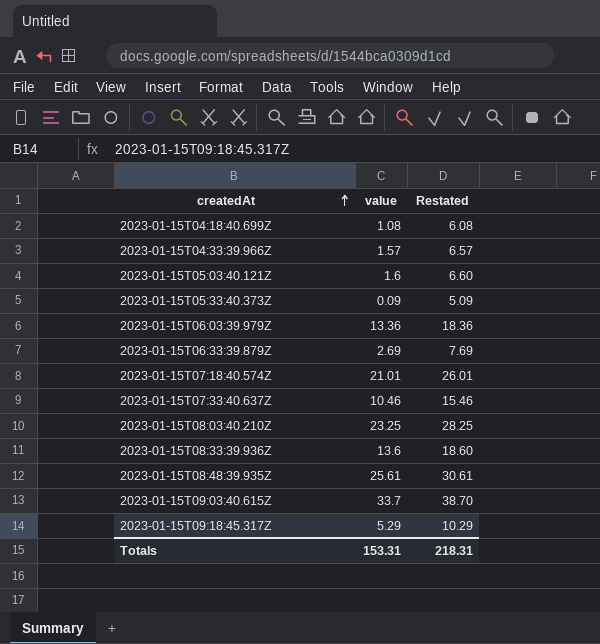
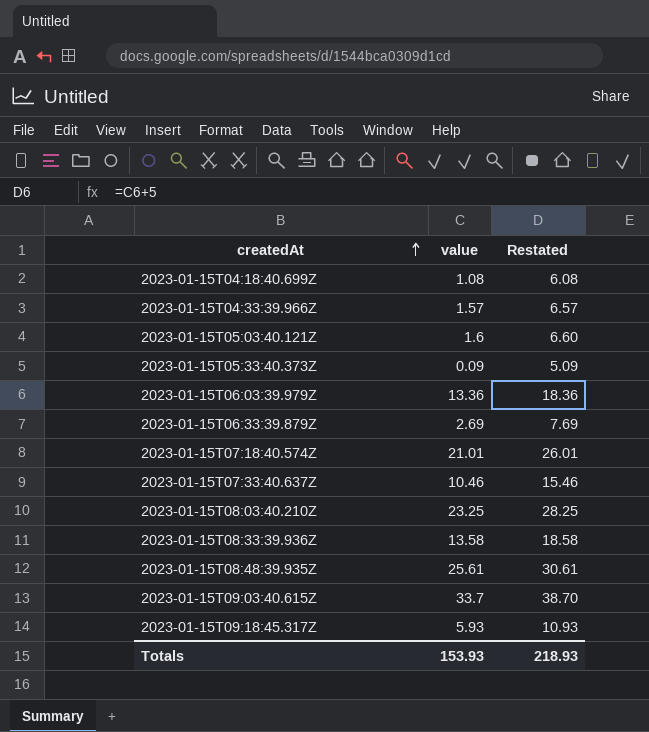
2023-01-15T08:33:39.936Z | value: 13.6 -> 13.58
2023-01-15T08:33:39.936Z | Restated: 18.60 -> 18.58
2023-01-15T09:18:45.317Z | value: 5.29 -> 5.93
2023-01-15T09:18:45.317Z | Restated: 10.29 -> 10.93
Totals | value: 153.31 -> 153.93
Totals | Restated: 218.31 -> 218.93

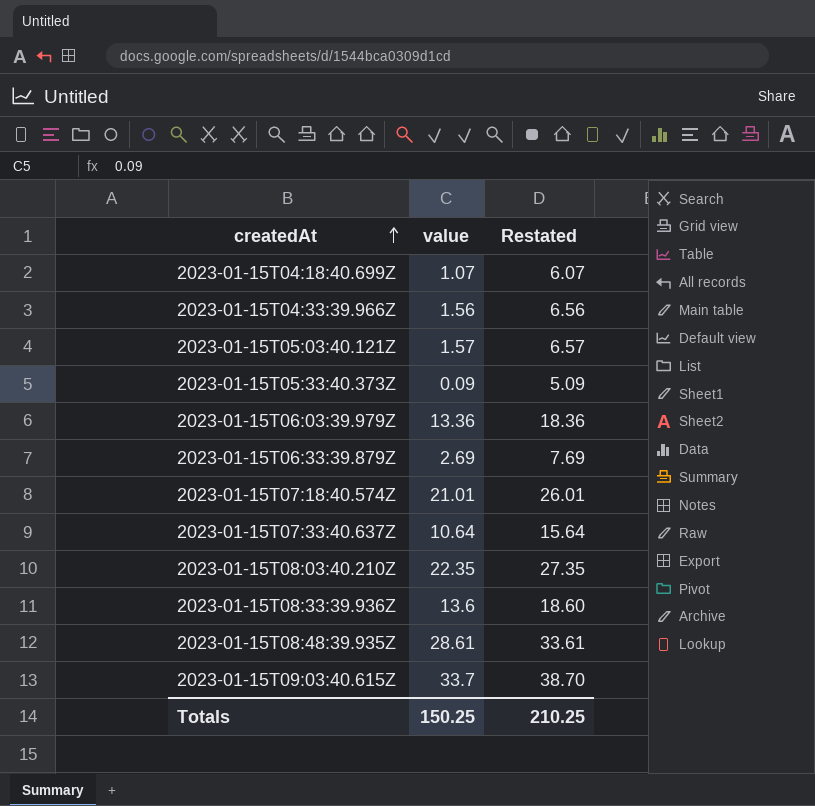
row 2023-01-15T09:18:45.317Z: 5.93 | 10.93 -> none
2023-01-15T04:18:40.699Z | value: 1.08 -> 1.07
2023-01-15T04:18:40.699Z | Restated: 6.08 -> 6.07
2023-01-15T04:33:39.966Z | value: 1.57 -> 1.56
2023-01-15T04:33:39.966Z | Restated: 6.57 -> 6.56
2023-01-15T05:03:40.121Z | value: 1.6 -> 1.57
2023-01-15T05:03:40.121Z | Restated: 6.60 -> 6.57
2023-01-15T07:33:40.637Z | value: 10.46 -> 10.64
2023-01-15T07:33:40.637Z | Restated: 15.46 -> 15.64
2023-01-15T08:03:40.210Z | value: 23.25 -> 22.35
2023-01-15T08:03:40.210Z | Restated: 28.25 -> 27.35
2023-01-15T08:33:39.936Z | value: 13.58 -> 13.6
2023-01-15T08:33:39.936Z | Restated: 18.58 -> 18.60
2023-01-15T08:48:39.935Z | value: 25.61 -> 28.61
2023-01-15T08:48:39.935Z | Restated: 30.61 -> 33.61
Totals | value: 153.93 -> 150.25
Totals | Restated: 218.93 -> 210.25

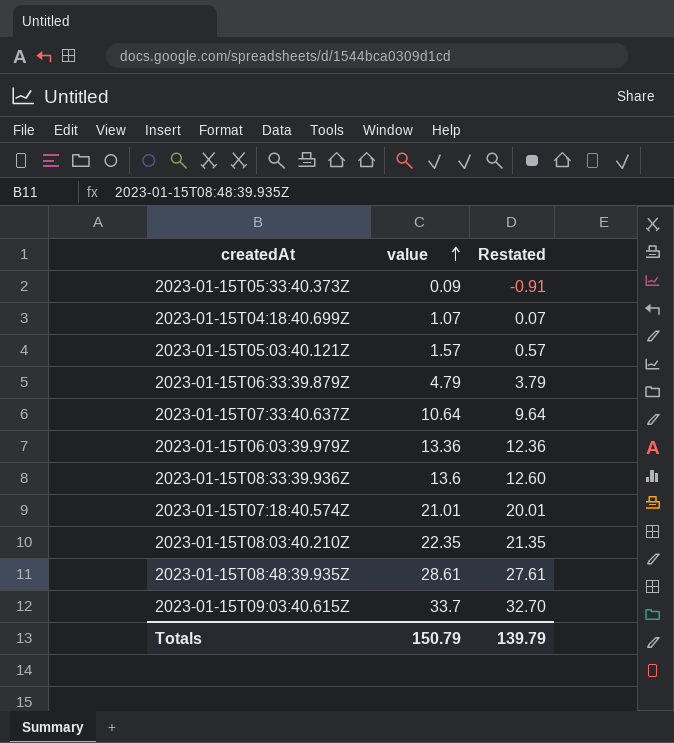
row order: createdAt ascending -> value ascending
column Restated | formula: [value] + 5 -> [value] - 1
row 2023-01-15T04:33:39.966Z: 1.56 | 6.56 -> none
2023-01-15T06:33:39.879Z | value: 2.69 -> 4.79
Totals | value: 150.25 -> 150.79
Totals | Restated: 210.25 -> 139.79

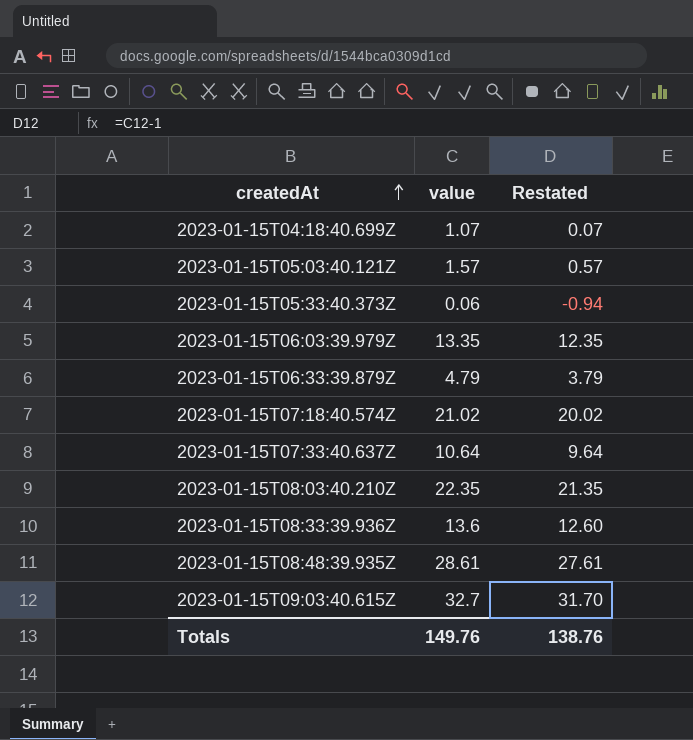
row order: value ascending -> createdAt ascending
2023-01-15T05:33:40.373Z | value: 0.09 -> 0.06
2023-01-15T05:33:40.373Z | Restated: -0.91 -> -0.94
2023-01-15T06:03:39.979Z | value: 13.36 -> 13.35
2023-01-15T06:03:39.979Z | Restated: 12.36 -> 12.35
2023-01-15T07:18:40.574Z | value: 21.01 -> 21.02
2023-01-15T07:18:40.574Z | Restated: 20.01 -> 20.02
2023-01-15T09:03:40.615Z | value: 33.7 -> 32.7
2023-01-15T09:03:40.615Z | Restated: 32.70 -> 31.70
Totals | value: 150.79 -> 149.76
Totals | Restated: 139.79 -> 138.76

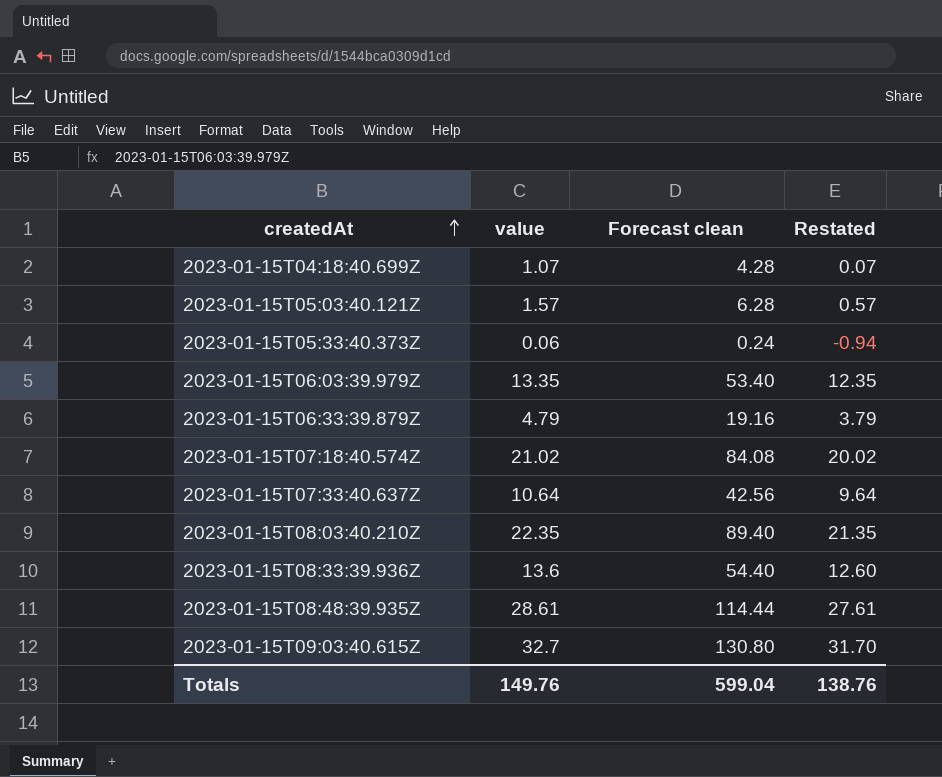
column Forecast clean | formula: none -> [value] * 4

